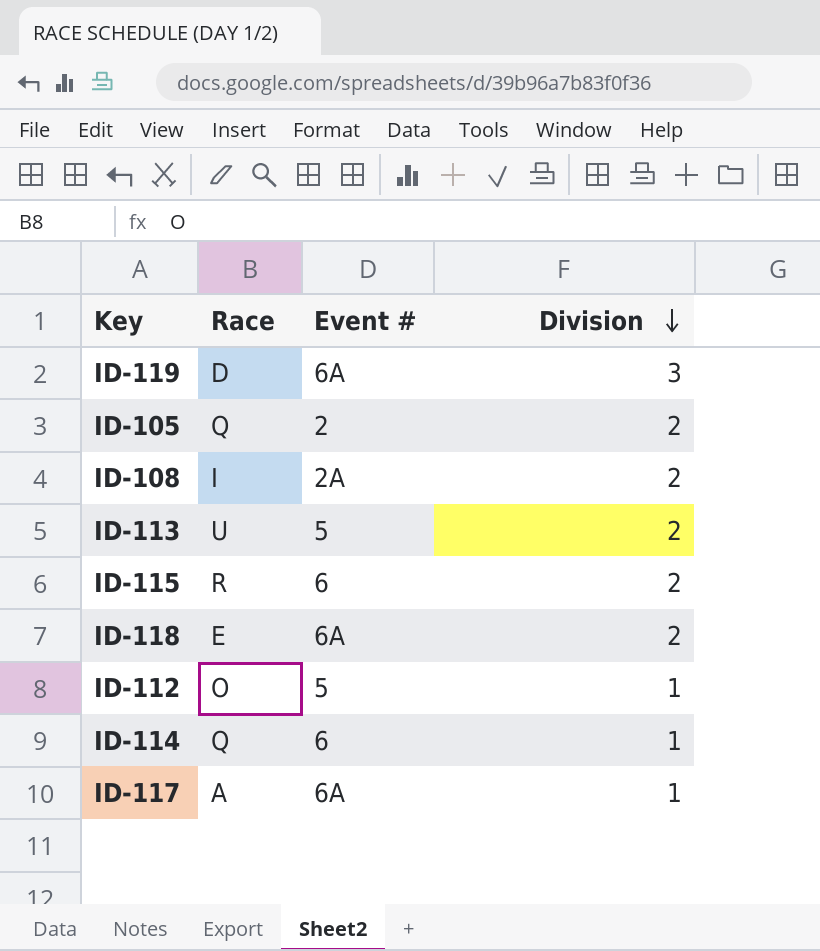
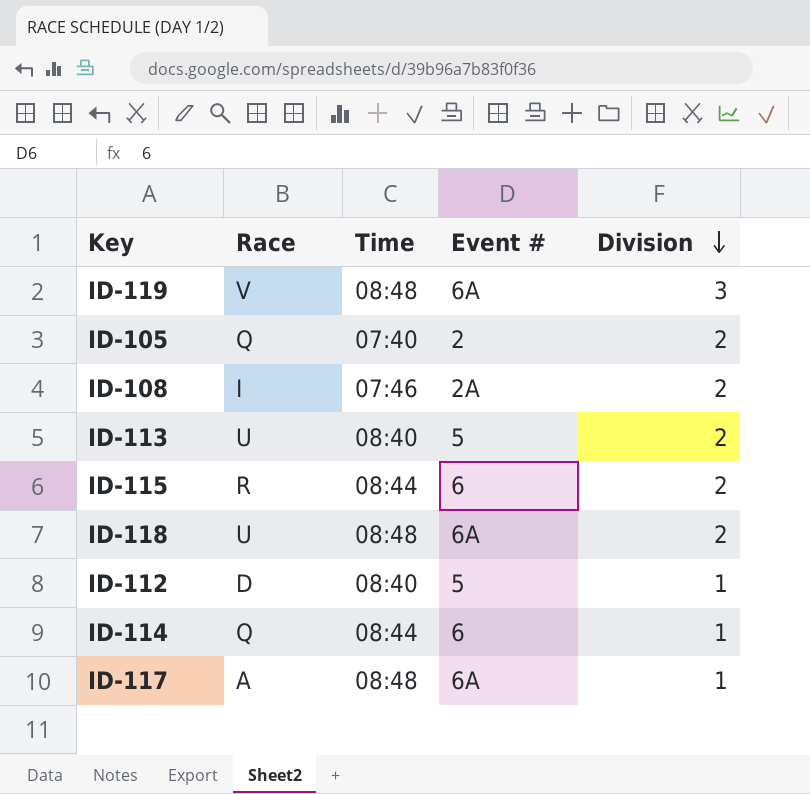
column Time | position: none -> 3
ID-119 | Race: D -> V
ID-118 | Race: E -> U
ID-112 | Race: O -> D

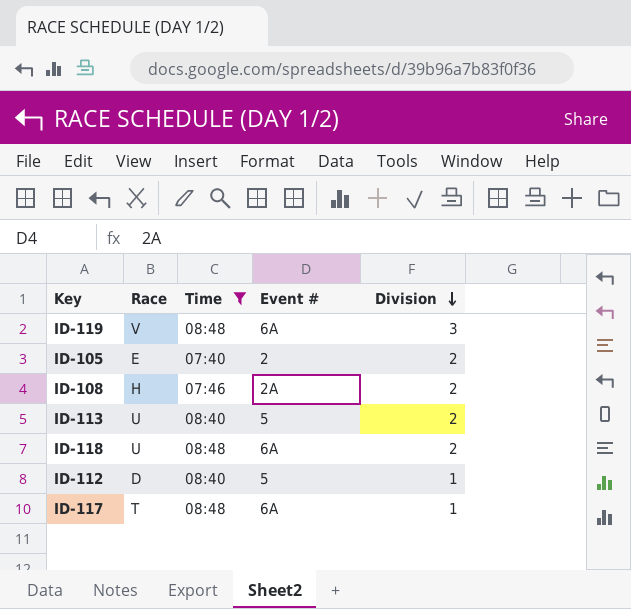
filter: none -> Time != 08:44
ID-105 | Race: Q -> E
ID-108 | Race: I -> H
ID-117 | Race: A -> T

